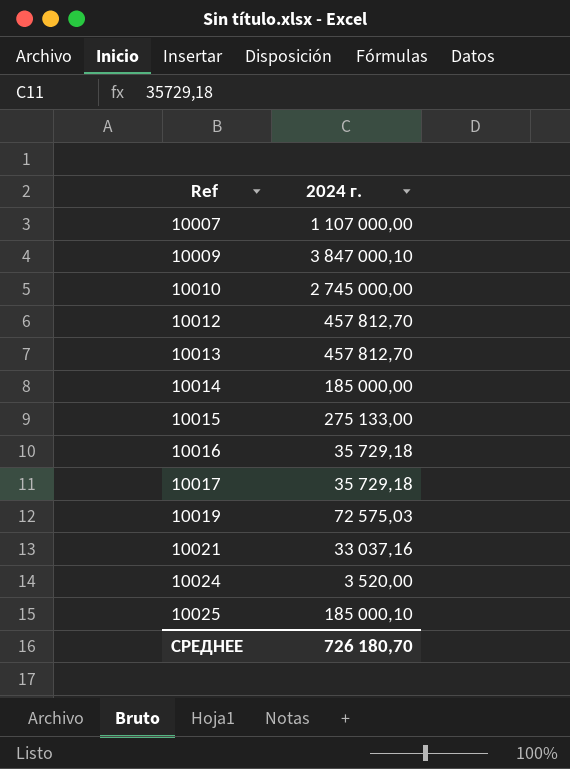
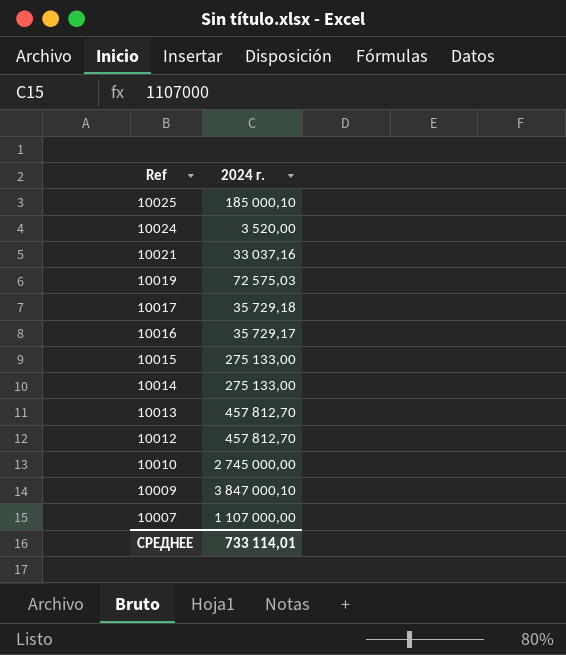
row order: Ref ascending -> Ref descending
10016 | 2024 г.: 35 729,18 -> 35 729,17
10014 | 2024 г.: 185 000,00 -> 275 133,00
СРЕДНЕЕ | 2024 г.: 726 180,70 -> 733 114,01

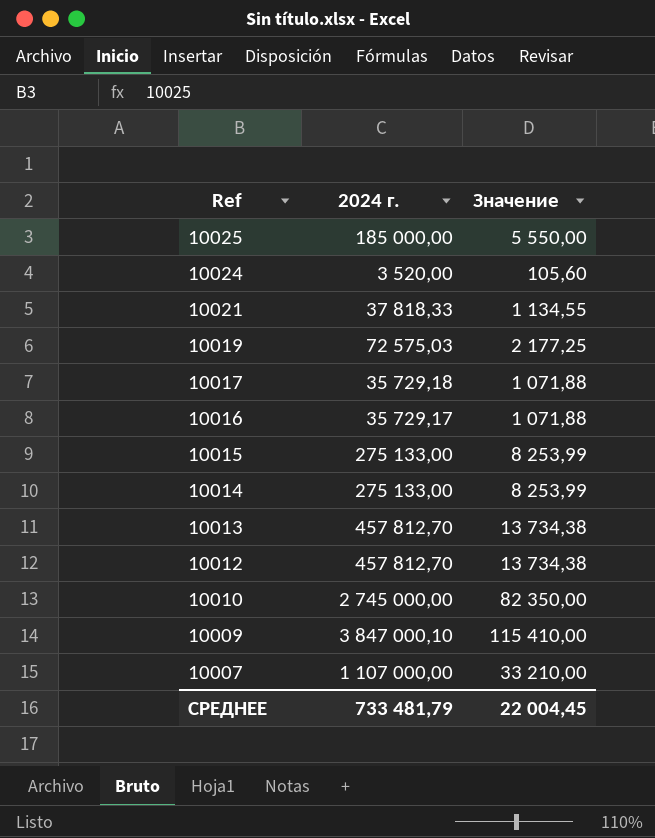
column Значение | formula: none -> [2024 г.] * 0,03
10025 | 2024 г.: 185 000,10 -> 185 000,00
10021 | 2024 г.: 33 037,16 -> 37 818,33
СРЕДНЕЕ | 2024 г.: 733 114,01 -> 733 481,79

